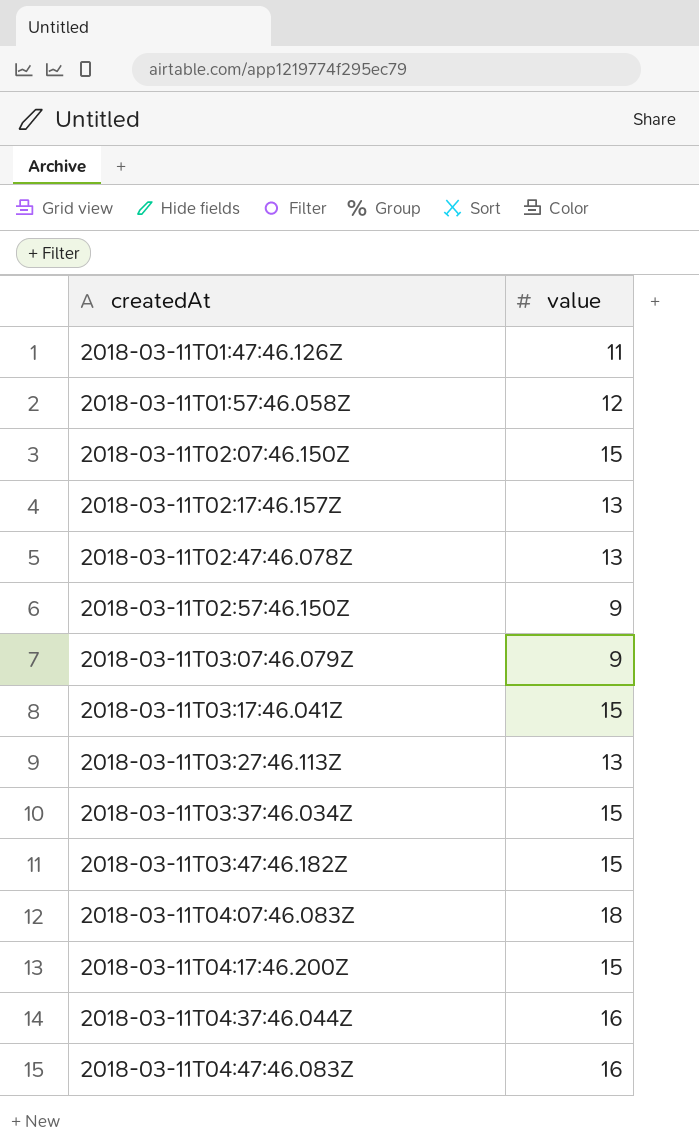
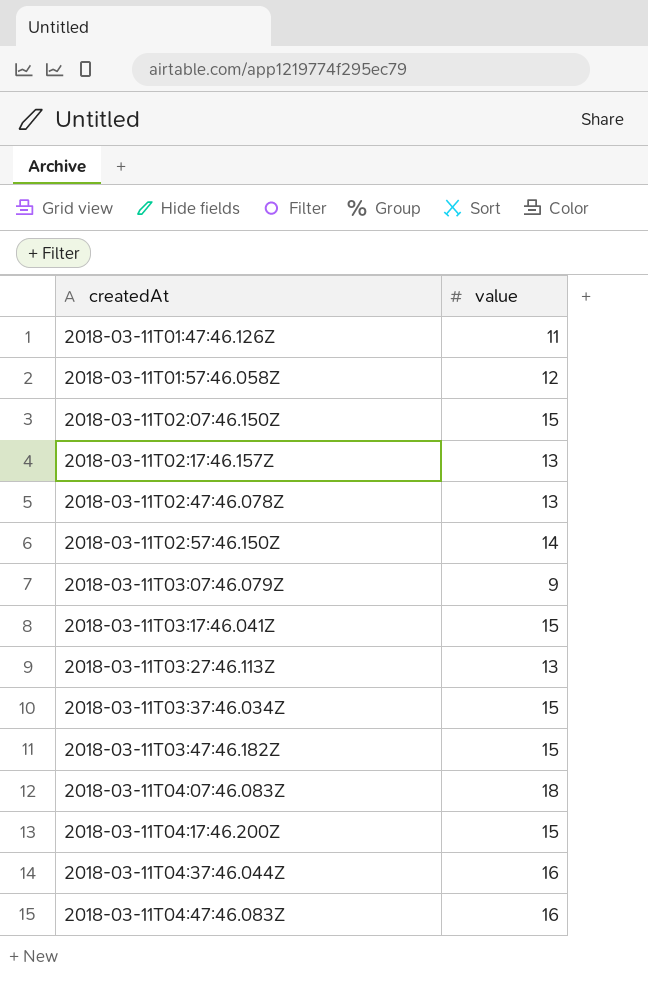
2018-03-11T02:57:46.150Z | value: 9 -> 14

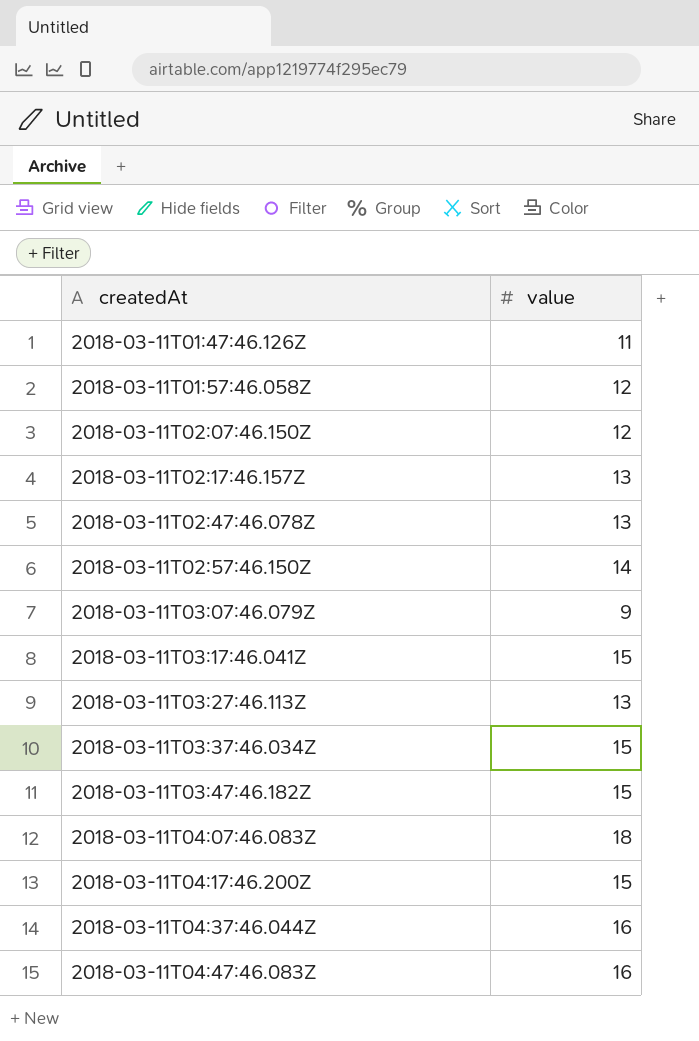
2018-03-11T02:07:46.150Z | value: 15 -> 12

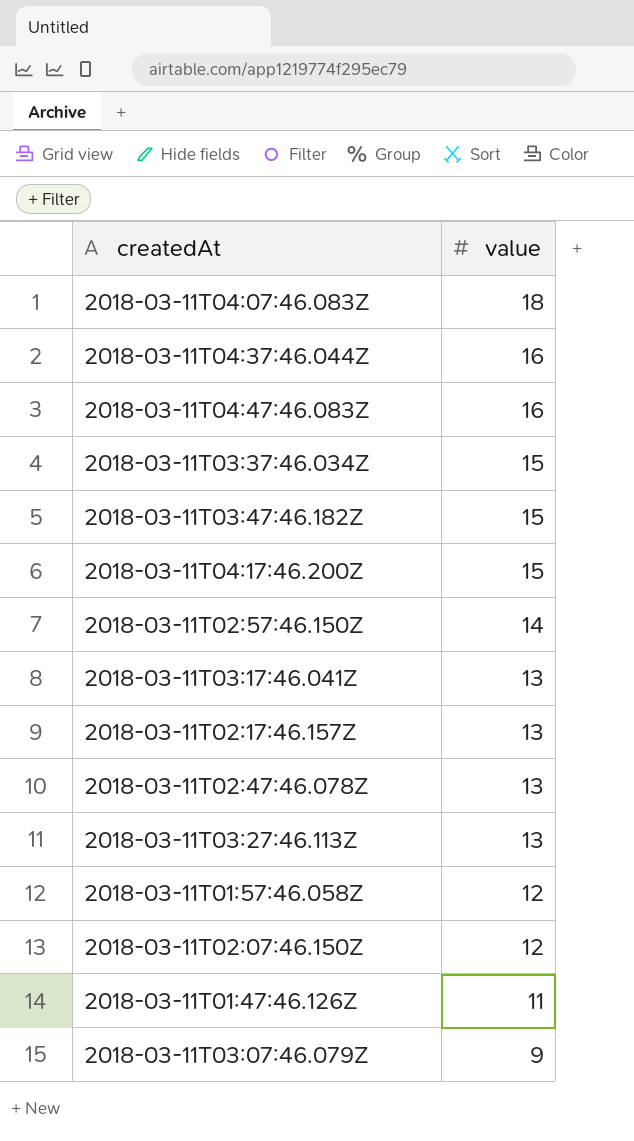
row order: createdAt ascending -> value descending
2018-03-11T03:17:46.041Z | value: 15 -> 13

